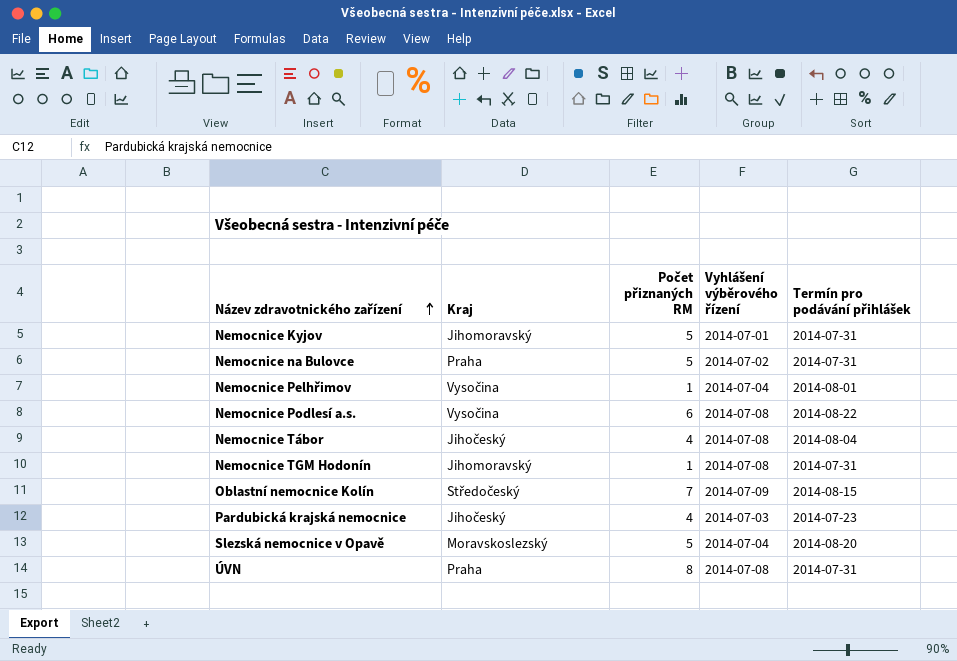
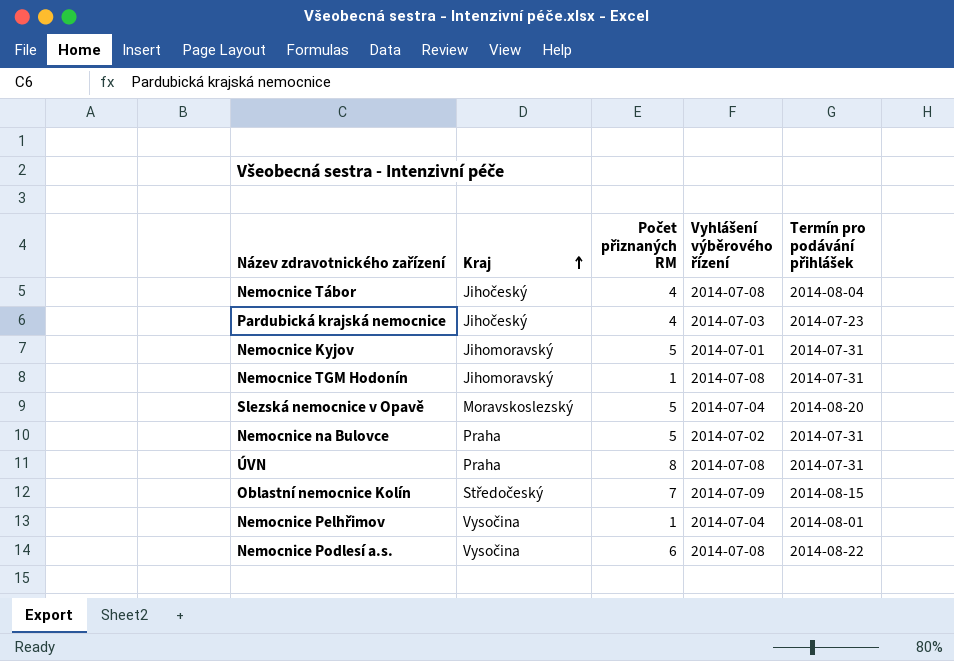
row order: Název zdravotnického zařízení ascending -> Kraj ascending

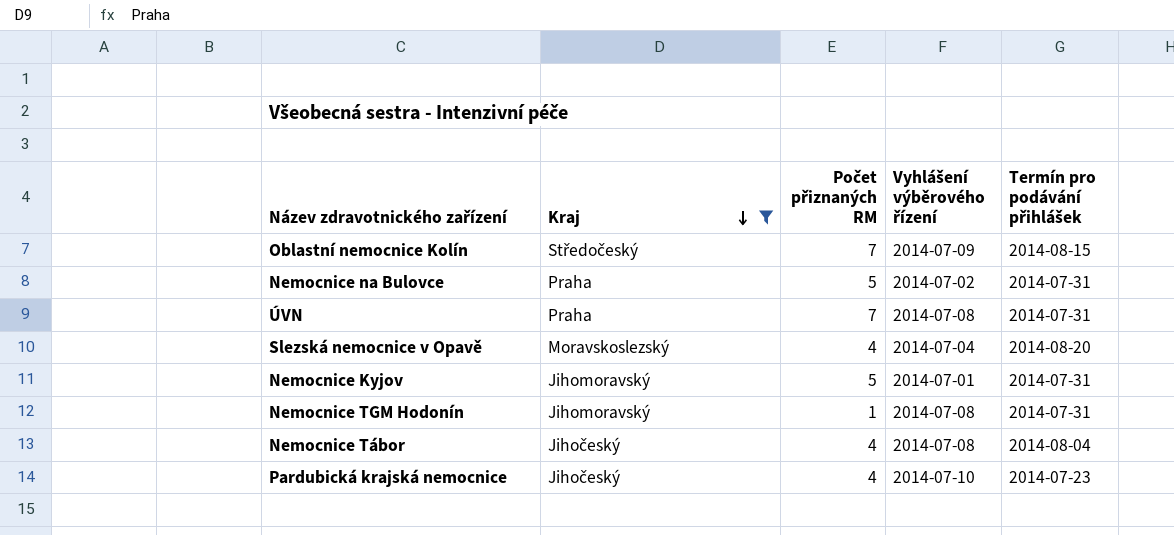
filter: none -> Kraj != Vysočina
row order: Kraj ascending -> Kraj descending
ÚVN | Počet přiznaných RM: 8 -> 7
Slezská nemocnice v Opavě | Počet přiznaných RM: 5 -> 4
Pardubická krajská nemocnice | Vyhlášení výběrového řízení: 2014-07-03 -> 2014-07-10

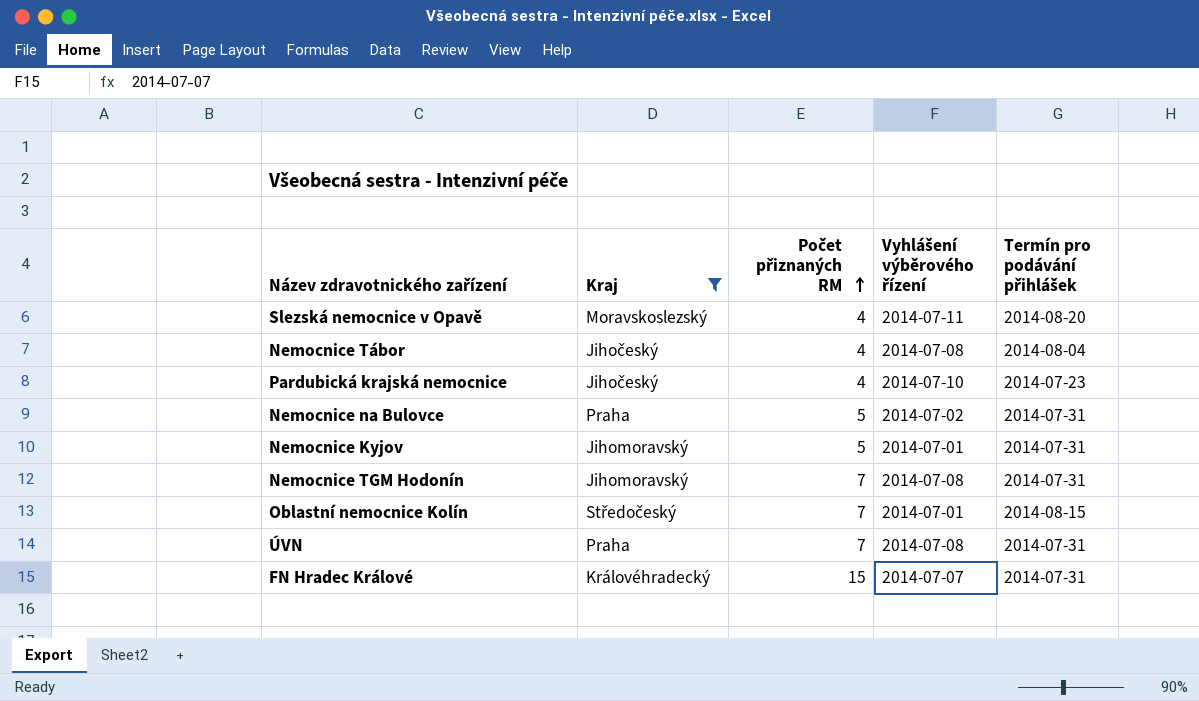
row order: Kraj descending -> Počet přiznaných RM ascending
Slezská nemocnice v Opavě | Vyhlášení výběrového řízení: 2014-07-04 -> 2014-07-11
Nemocnice TGM Hodonín | Počet přiznaných RM: 1 -> 7
Oblastní nemocnice Kolín | Vyhlášení výběrového řízení: 2014-07-09 -> 2014-07-01
row FN Hradec Králové: none -> Královéhradecký | 15 | 2014-07-07 | 2014-07-31

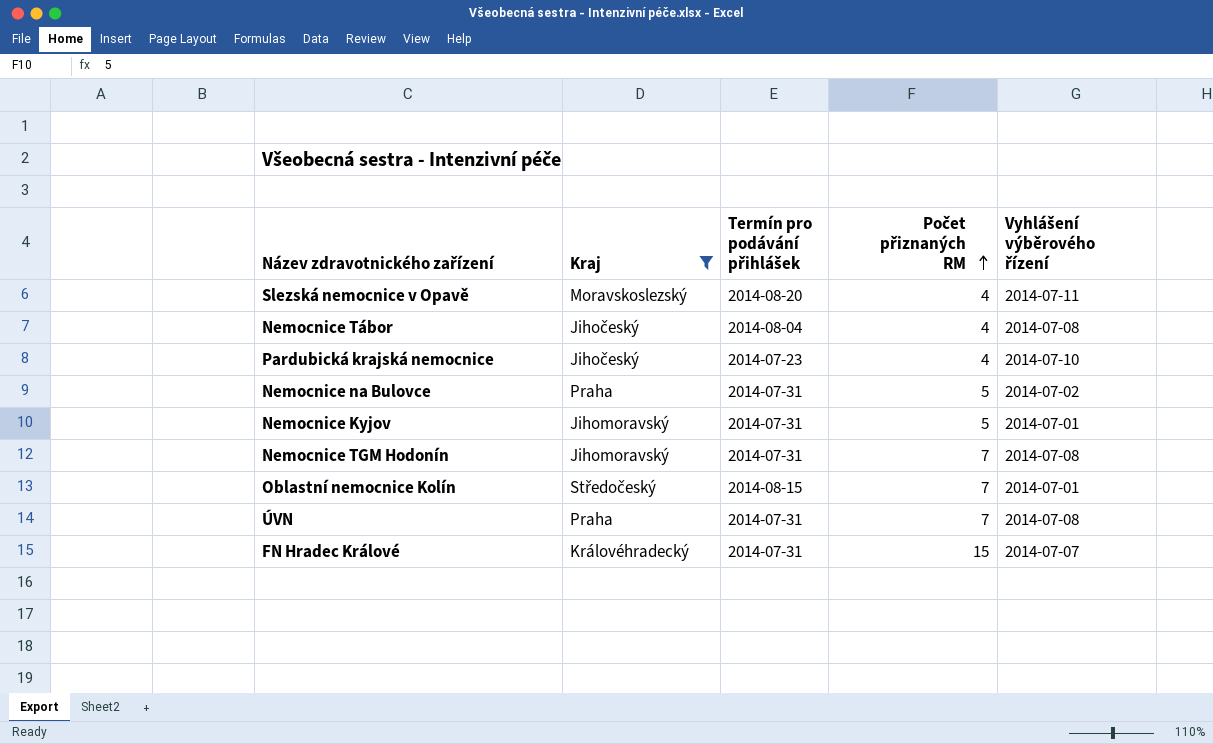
column Termín pro podávání přihlášek | position: 5 -> 3

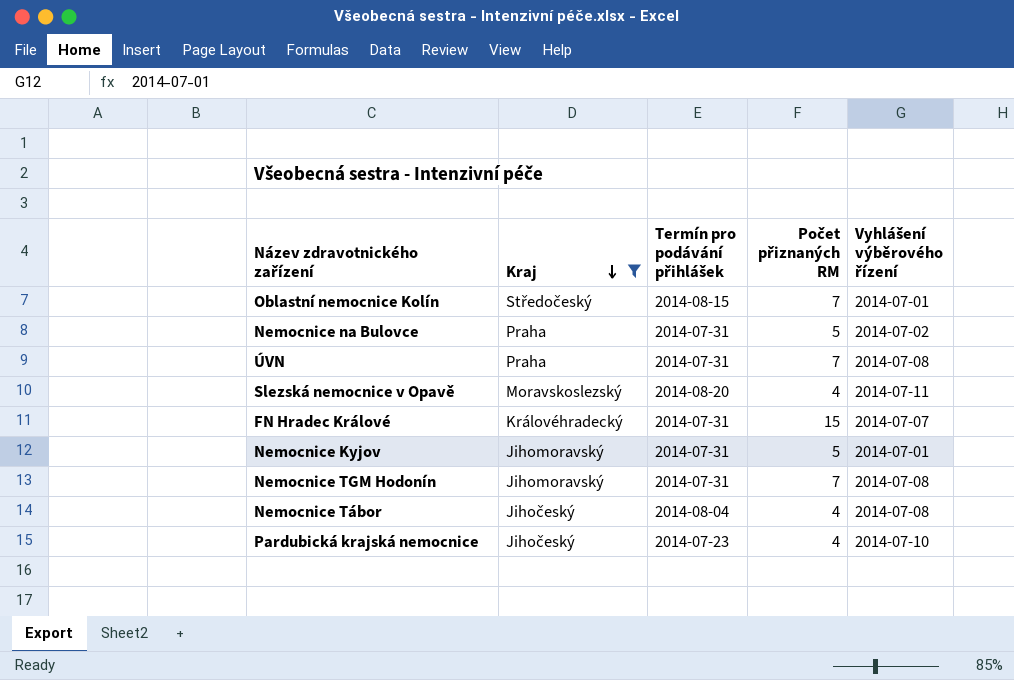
row order: Počet přiznaných RM ascending -> Kraj descending

